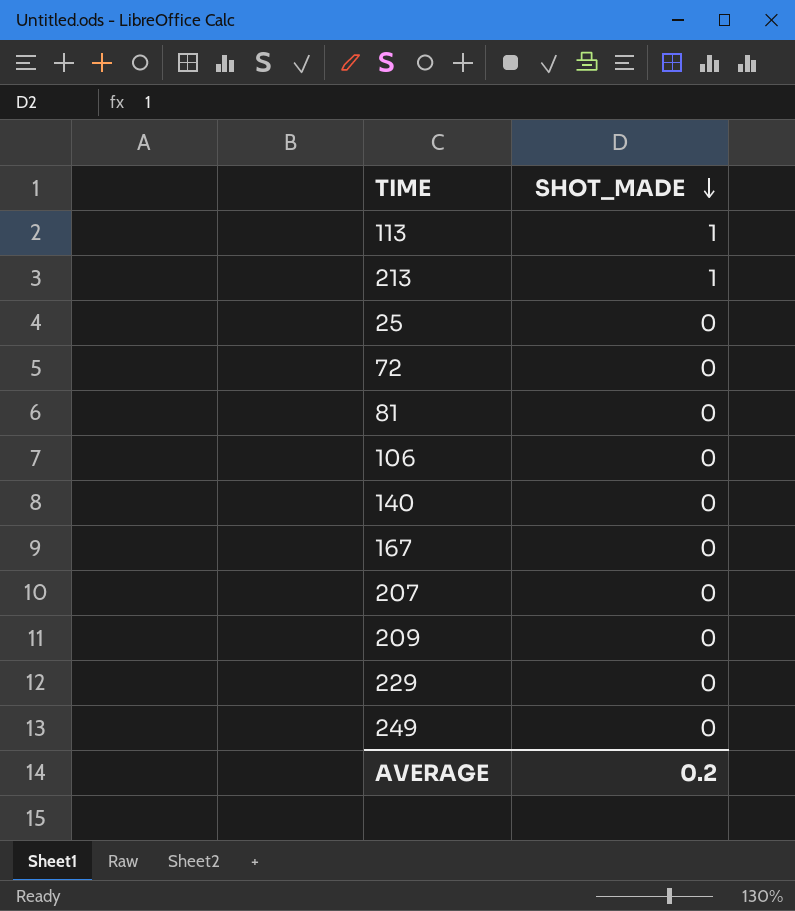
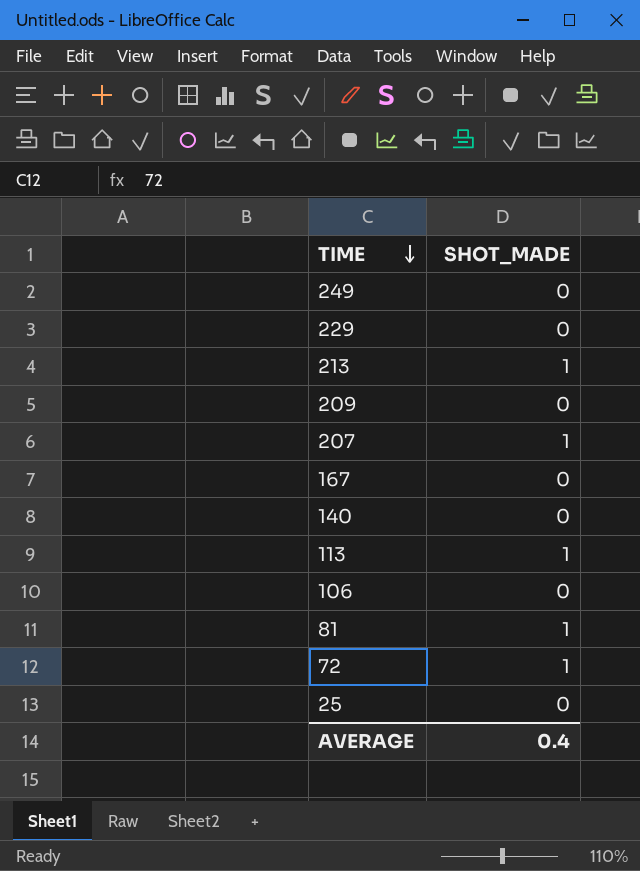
row order: SHOT_MADE descending -> TIME descending
207 | SHOT_MADE: 0 -> 1
81 | SHOT_MADE: 0 -> 1
72 | SHOT_MADE: 0 -> 1
AVERAGE | SHOT_MADE: 0.2 -> 0.4

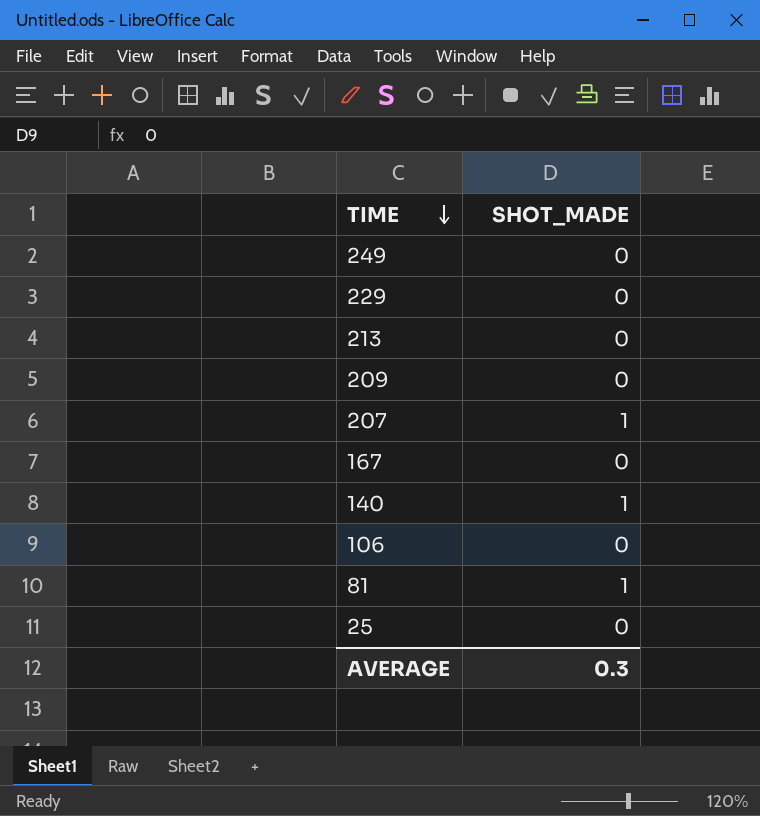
row 113: 1 -> none
row 72: 1 -> none
213 | SHOT_MADE: 1 -> 0
140 | SHOT_MADE: 0 -> 1
AVERAGE | SHOT_MADE: 0.4 -> 0.3

